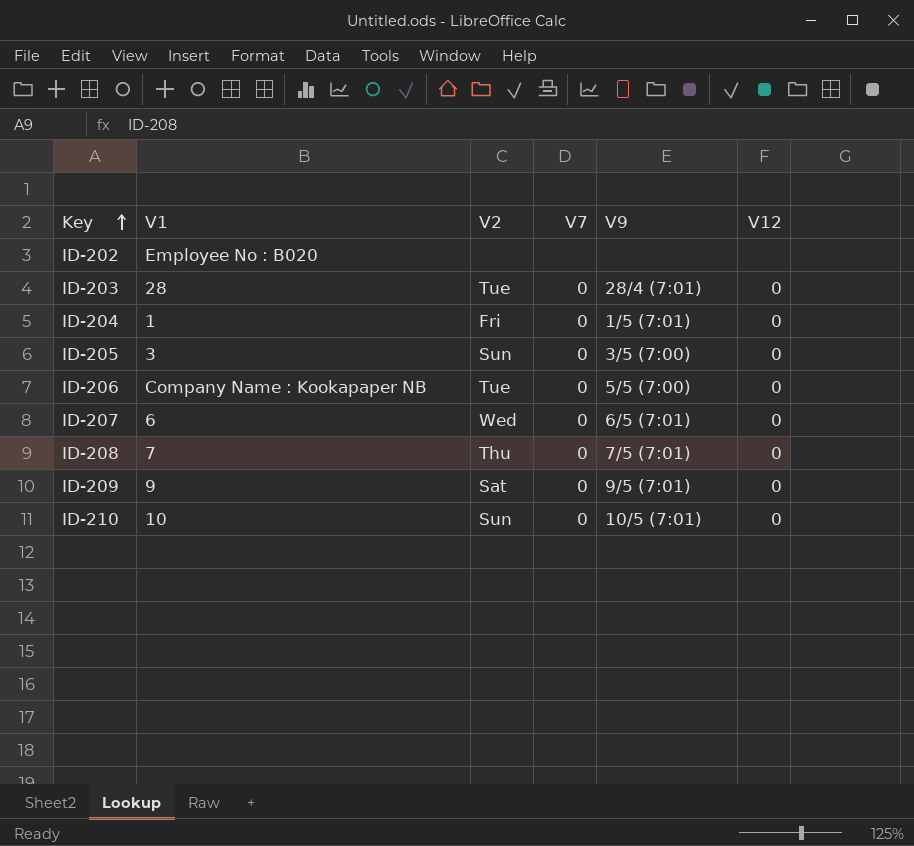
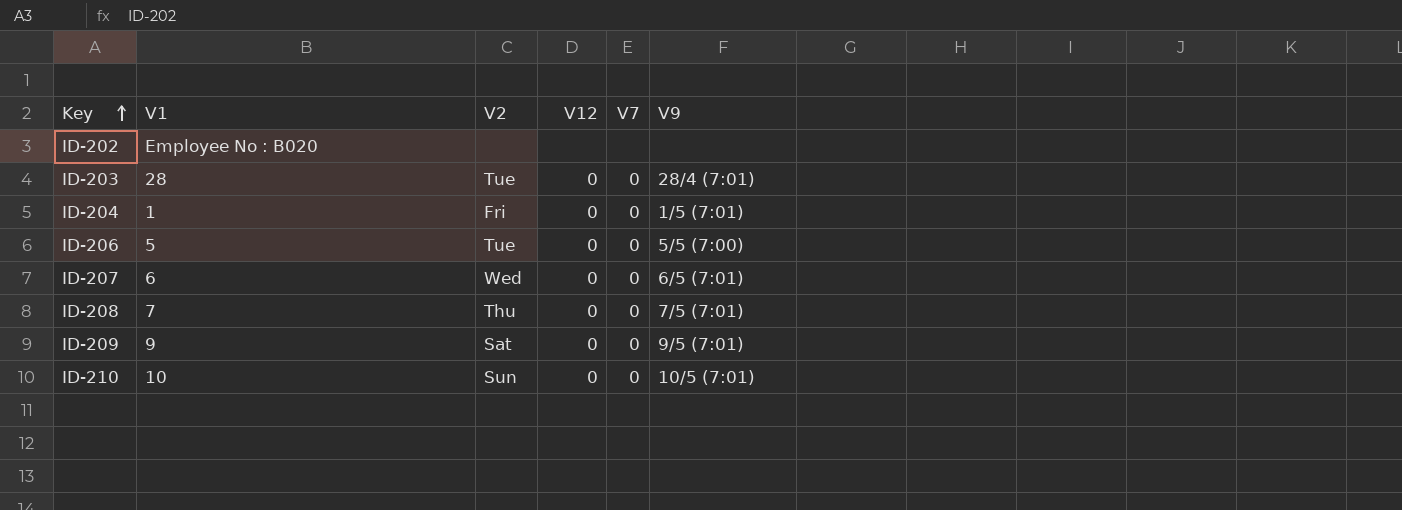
column V12 | position: 6 -> 4
row ID-205: 3 | Sun | 0 | 3/5 (7:00) | 0 -> none
ID-206 | V1: Company Name : Kookapaper NB -> 5

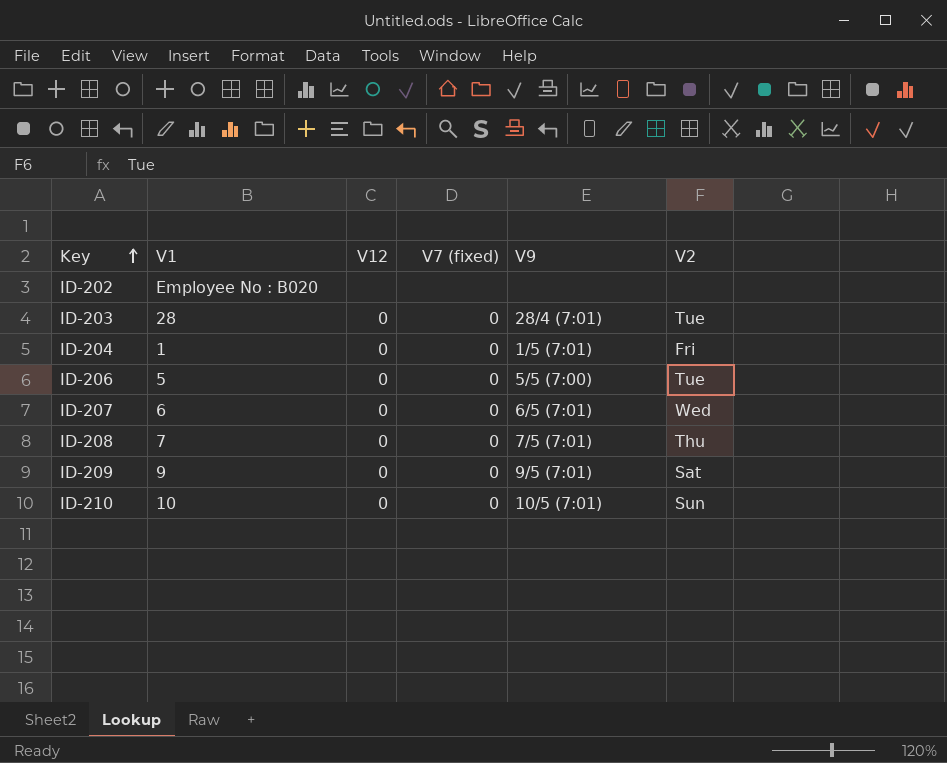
column name: V7 -> V7 (fixed)
column V2 | position: 3 -> 6

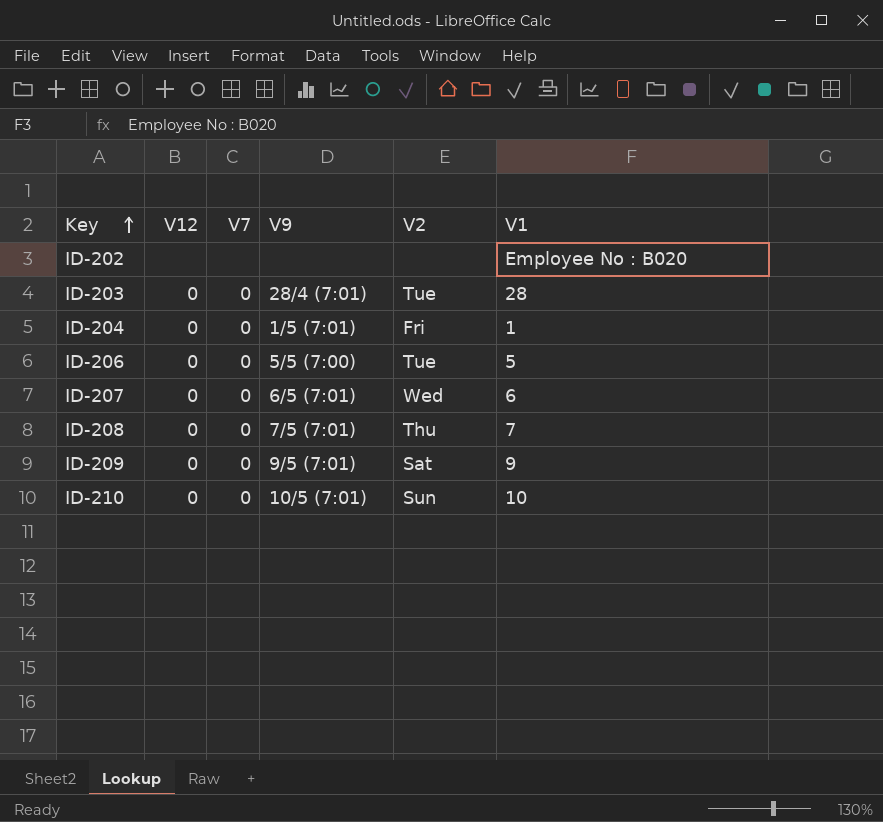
column name: V7 (fixed) -> V7
column V1 | position: 2 -> 6

